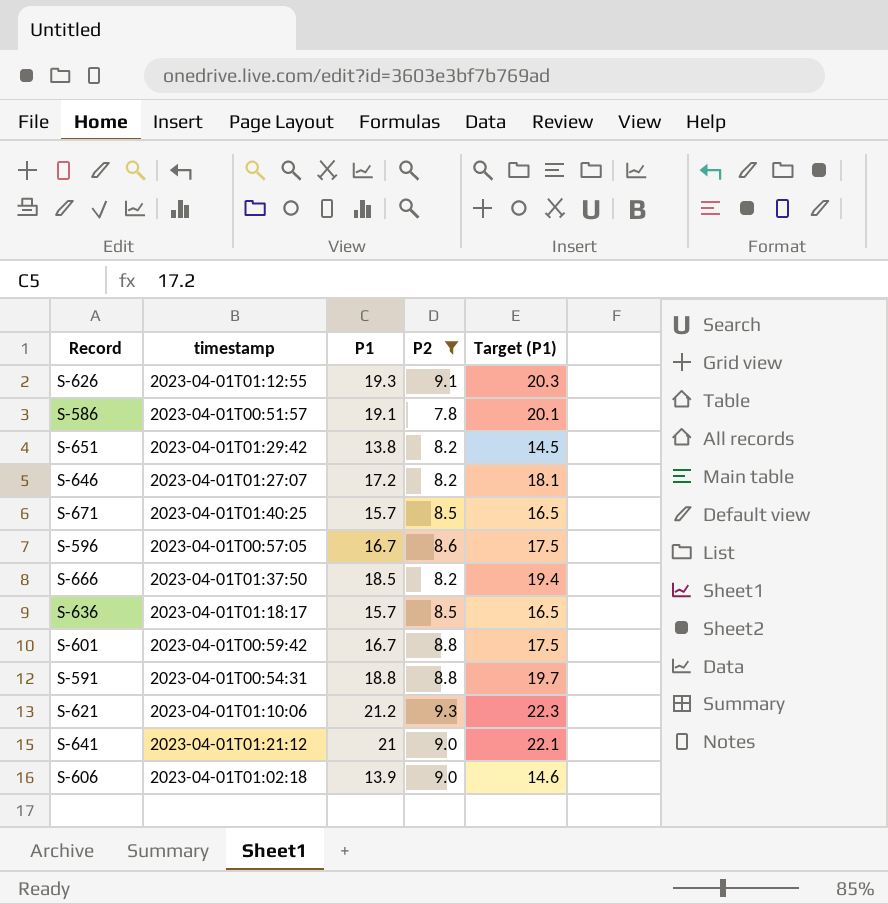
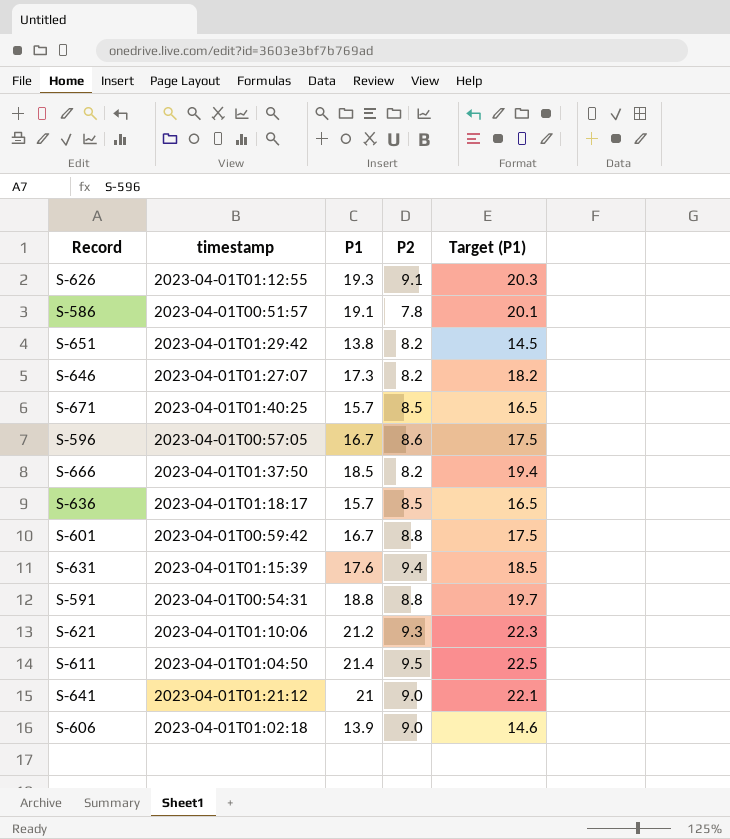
filter: P2 <= 9.3 -> none
S-646 | P1: 17.2 -> 17.3
S-646 | Target (P1): 18.1 -> 18.2

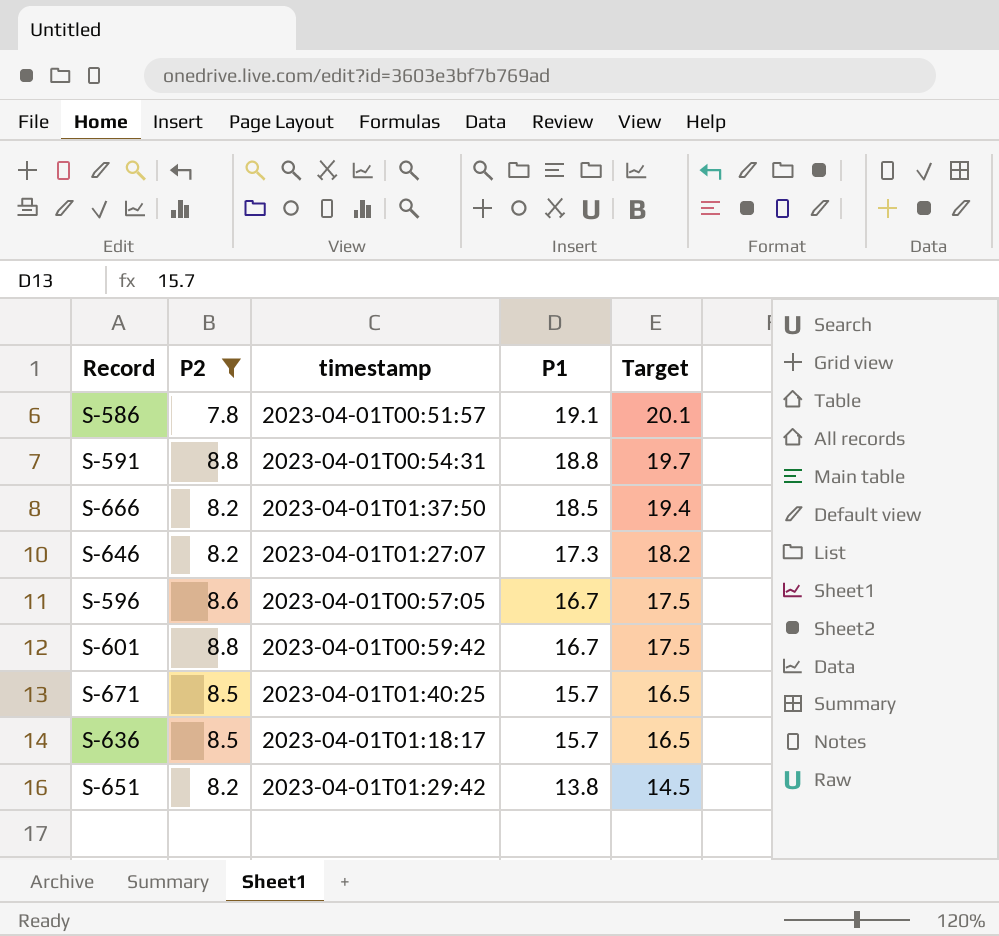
filter: none -> P2 <= 8.8
row order: none -> P1 descending
column P2 | position: 4 -> 2
column name: Target (P1) -> Target

